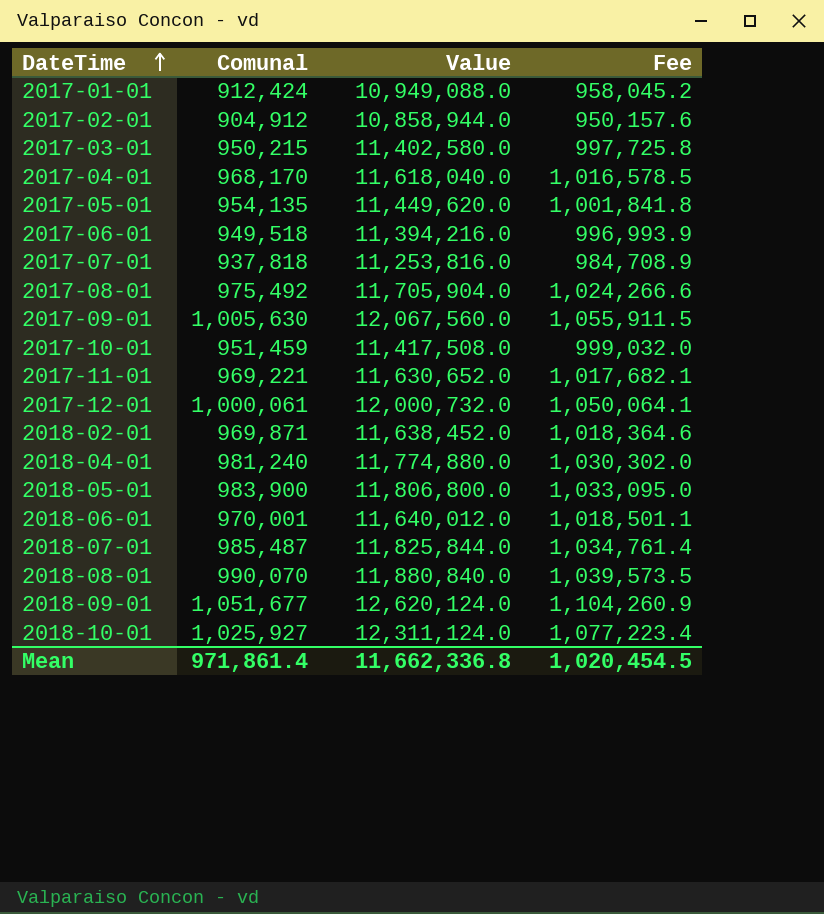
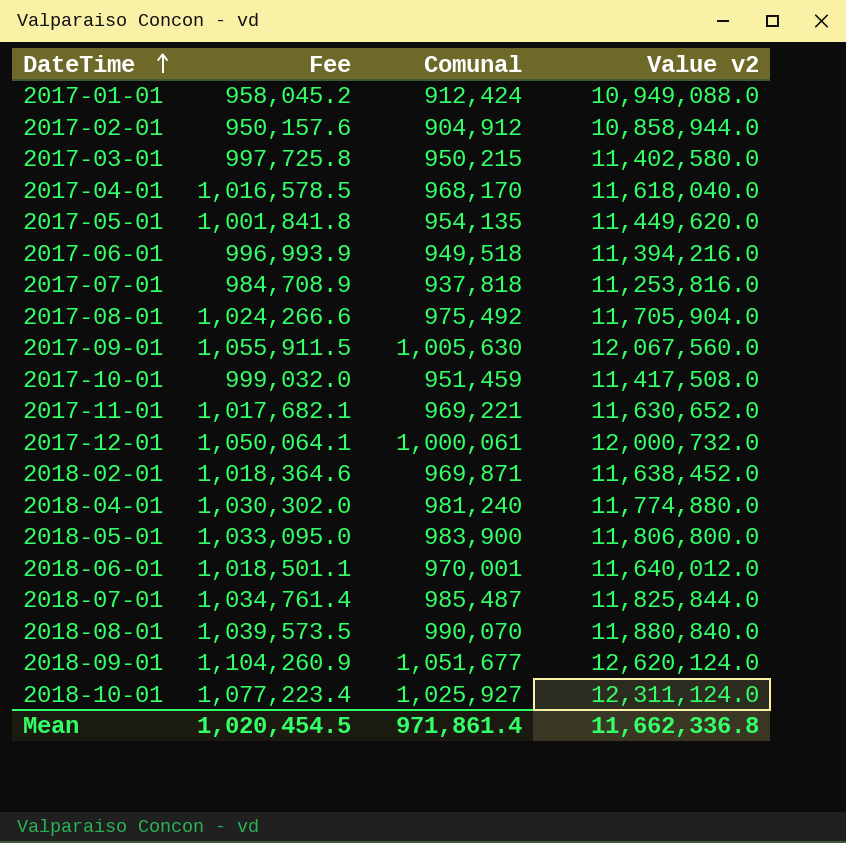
column Fee | position: 4 -> 2
column name: Value -> Value v2

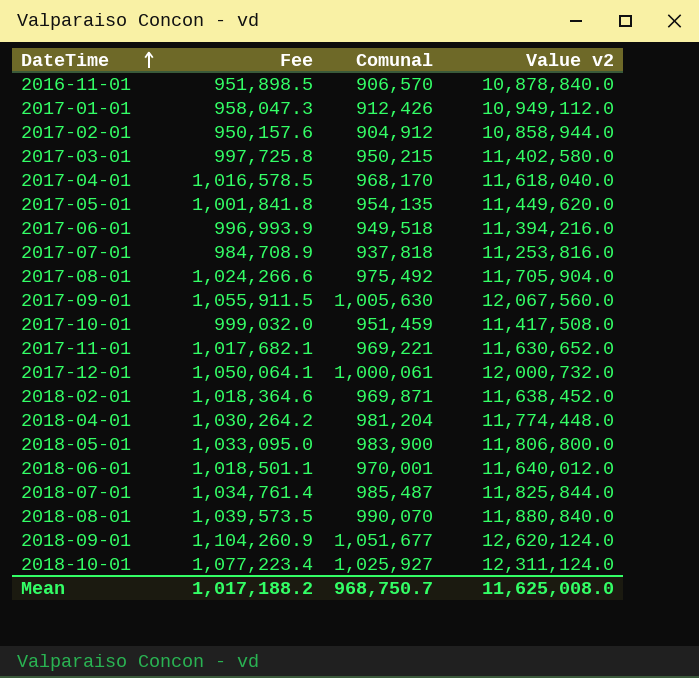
row 2016-11-01: none -> 951,898.5 | 906,570 | 10,878,840.0
2017-01-01 | Fee: 958,045.2 -> 958,047.3
2017-01-01 | Comunal: 912,424 -> 912,426
2017-01-01 | Value v2: 10,949,088.0 -> 10,949,112.0
2018-04-01 | Fee: 1,030,302.0 -> 1,030,264.2
2018-04-01 | Comunal: 981,240 -> 981,204
2018-04-01 | Value v2: 11,774,880.0 -> 11,774,448.0
Mean | Fee: 1,020,454.5 -> 1,017,188.2
Mean | Comunal: 971,861.4 -> 968,750.7
Mean | Value v2: 11,662,336.8 -> 11,625,008.0

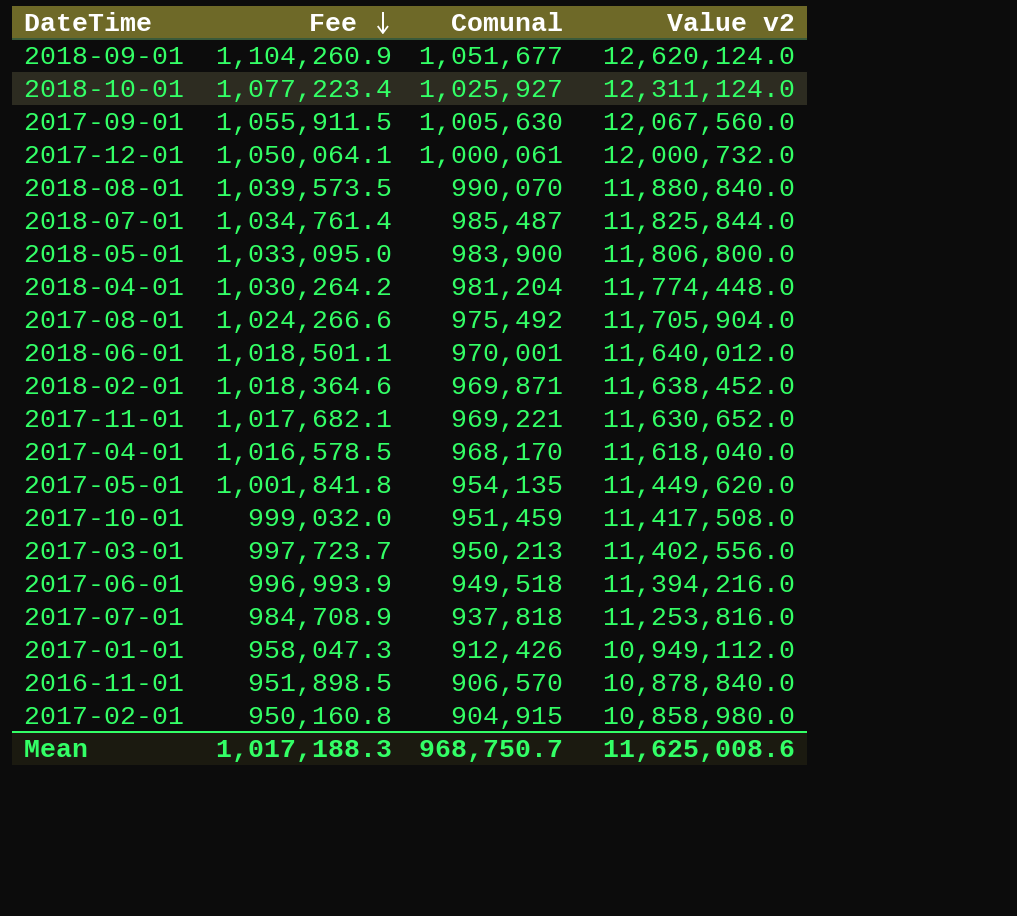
row order: DateTime ascending -> Fee descending
2017-03-01 | Fee: 997,725.8 -> 997,723.7
2017-03-01 | Comunal: 950,215 -> 950,213
2017-03-01 | Value v2: 11,402,580.0 -> 11,402,556.0
2017-02-01 | Fee: 950,157.6 -> 950,160.8
2017-02-01 | Comunal: 904,912 -> 904,915
2017-02-01 | Value v2: 10,858,944.0 -> 10,858,980.0
Mean | Fee: 1,017,188.2 -> 1,017,188.3
Mean | Value v2: 11,625,008.0 -> 11,625,008.6

